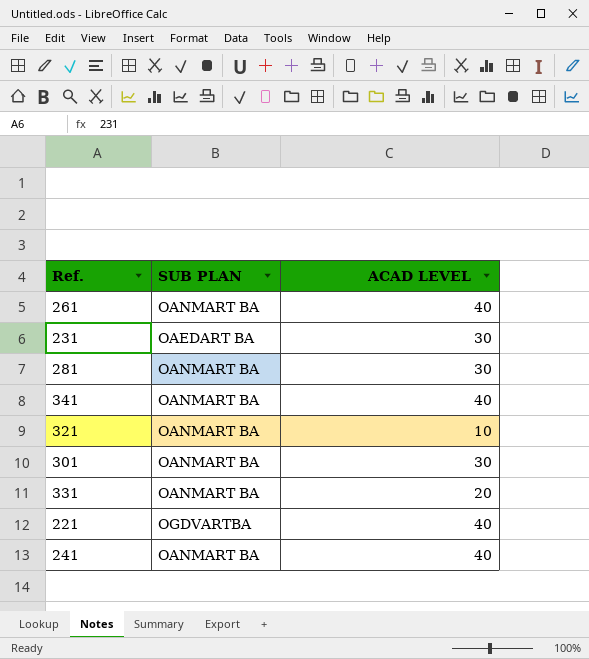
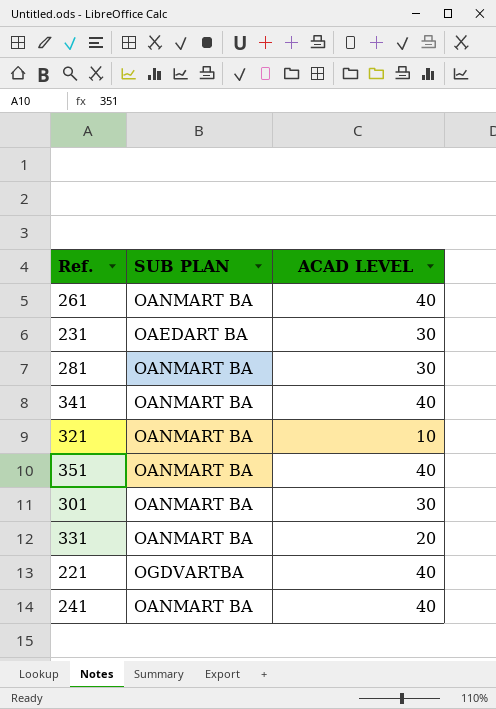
row 351: none -> OANMART BA | 40

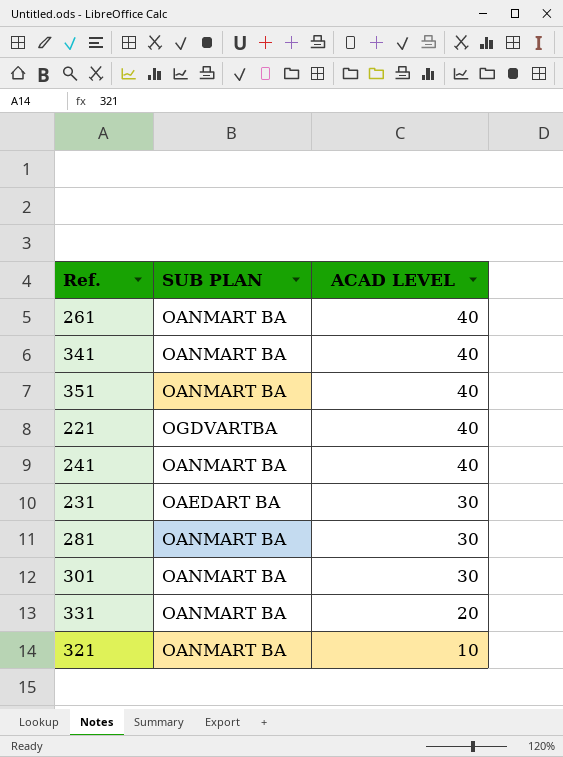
row order: none -> ACAD LEVEL descending

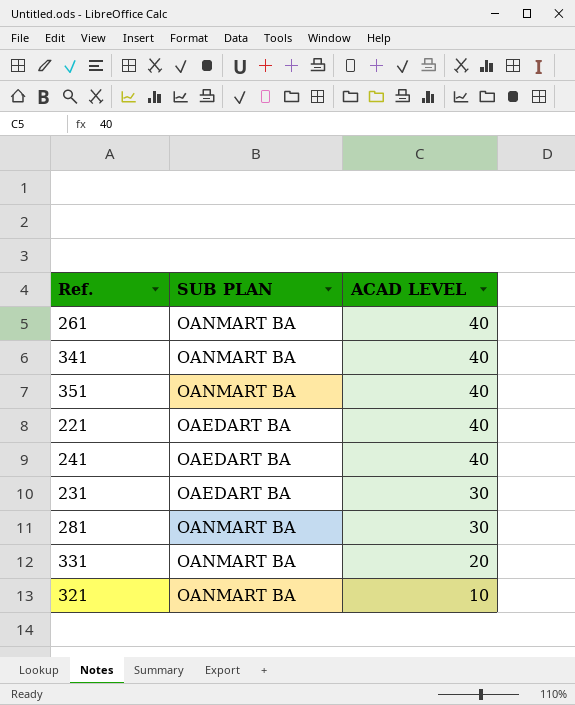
row 301: OANMART BA | 30 -> none
221 | SUB PLAN: OGDVARTBA -> OAEDART BA
241 | SUB PLAN: OANMART BA -> OAEDART BA

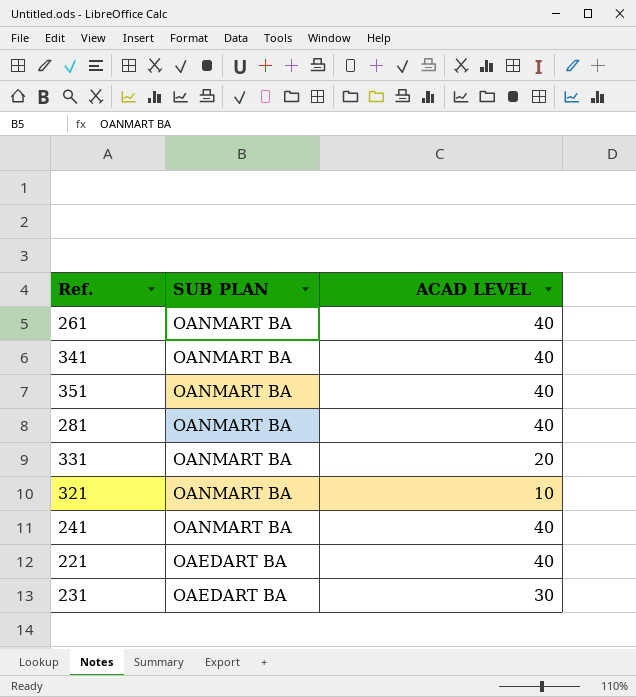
row order: ACAD LEVEL descending -> SUB PLAN descending
281 | ACAD LEVEL: 30 -> 40
241 | SUB PLAN: OAEDART BA -> OANMART BA

